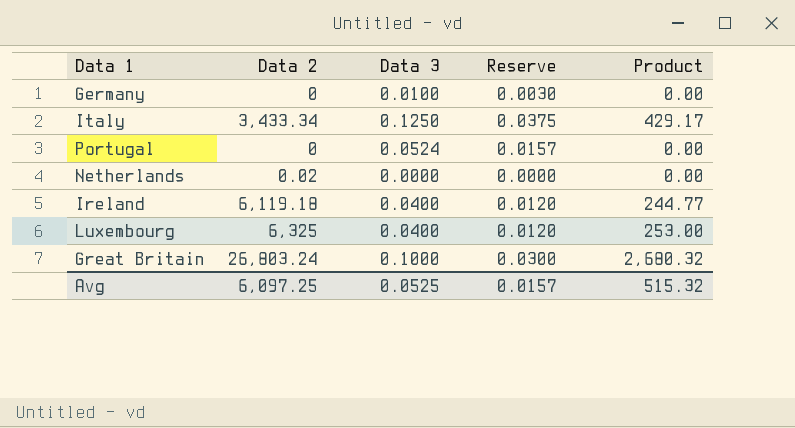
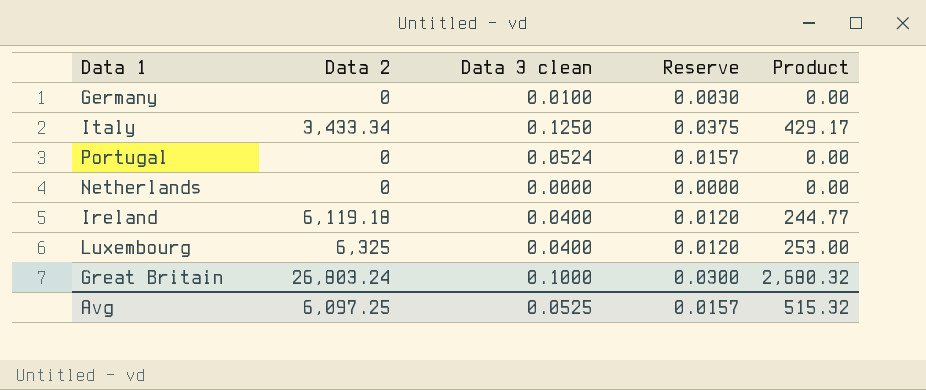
column name: Data 3 -> Data 3 clean
Netherlands | Data 2: 0.02 -> 0

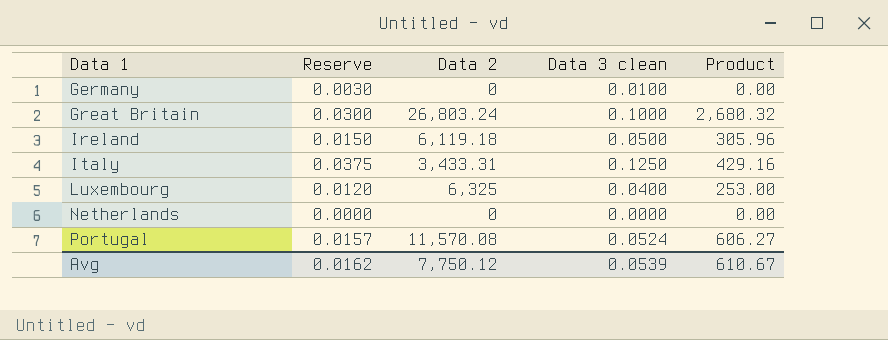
row order: none -> Data 1 ascending
column Reserve | position: 4 -> 2
Ireland | Reserve: 0.0120 -> 0.0150
Ireland | Data 3 clean: 0.0400 -> 0.0500
Ireland | Product: 244.77 -> 305.96
Italy | Data 2: 3,433.34 -> 3,433.31
Italy | Product: 429.17 -> 429.16
Portugal | Data 2: 0 -> 11,570.08
Portugal | Product: 0.00 -> 606.27
Avg | Reserve: 0.0157 -> 0.0162
Avg | Data 2: 6,097.25 -> 7,750.12
Avg | Data 3 clean: 0.0525 -> 0.0539
Avg | Product: 515.32 -> 610.67

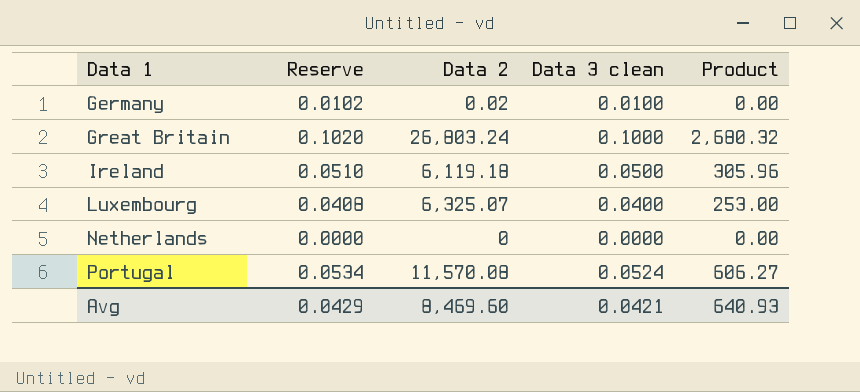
column Reserve | formula: [Data 3 clean] * 0.3 -> [Data 3 clean] * 1.02
row Italy: 0.0375 | 3,433.31 | 0.1250 | 429.16 -> none
Germany | Data 2: 0 -> 0.02
Luxembourg | Data 2: 6,325 -> 6,325.07
Avg | Reserve: 0.0162 -> 0.0429
Avg | Data 2: 7,750.12 -> 8,469.60
Avg | Data 3 clean: 0.0539 -> 0.0421
Avg | Product: 610.67 -> 640.93

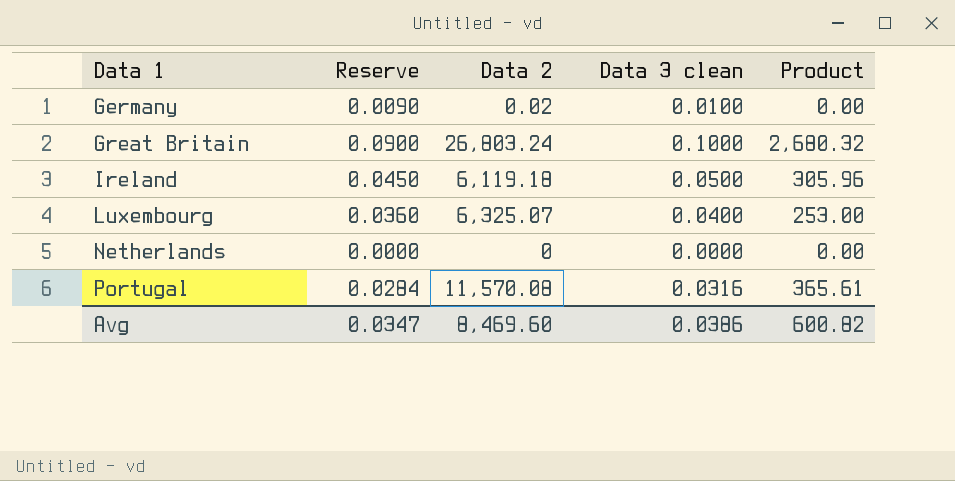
column Reserve | formula: [Data 3 clean] * 1.02 -> [Data 3 clean] * 0.9
Portugal | Data 3 clean: 0.0524 -> 0.0316
Portugal | Product: 606.27 -> 365.61
Avg | Reserve: 0.0429 -> 0.0347
Avg | Data 3 clean: 0.0421 -> 0.0386
Avg | Product: 640.93 -> 600.82

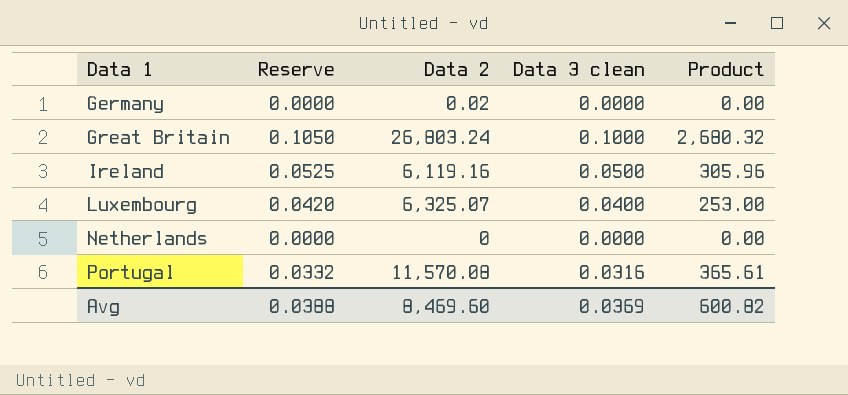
column Reserve | formula: [Data 3 clean] * 0.9 -> [Data 3 clean] * 1.05
Germany | Data 3 clean: 0.0100 -> 0.0000
Ireland | Data 2: 6,119.18 -> 6,119.16
Avg | Reserve: 0.0347 -> 0.0388
Avg | Data 3 clean: 0.0386 -> 0.0369

